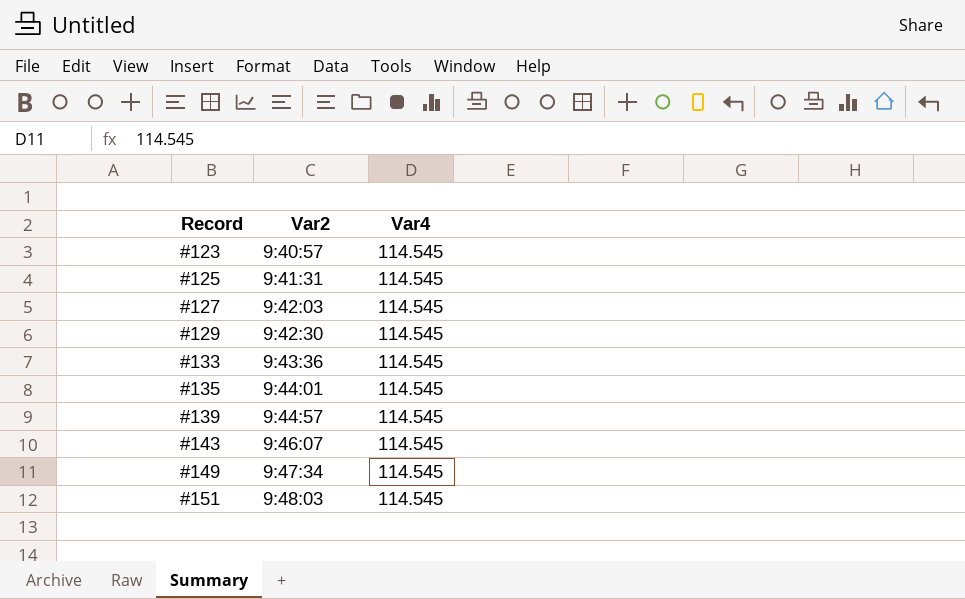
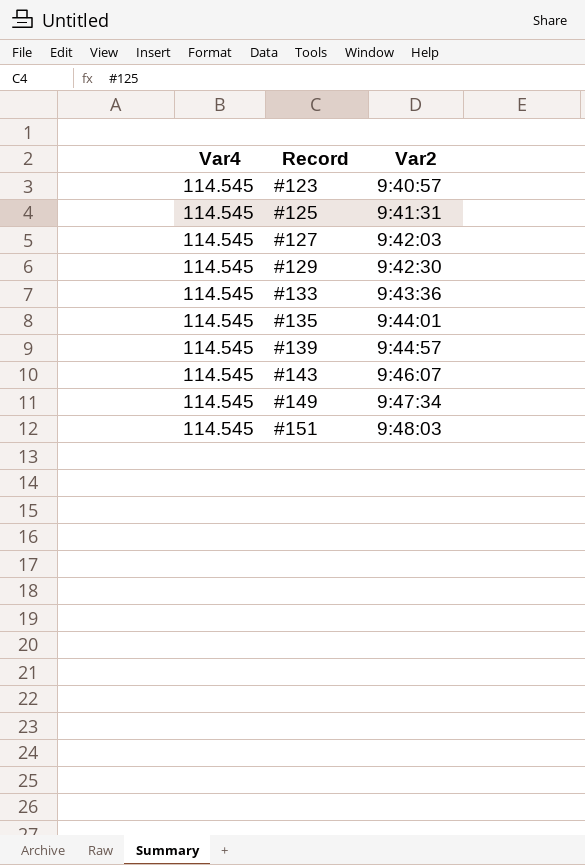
column Var4 | position: 3 -> 1

